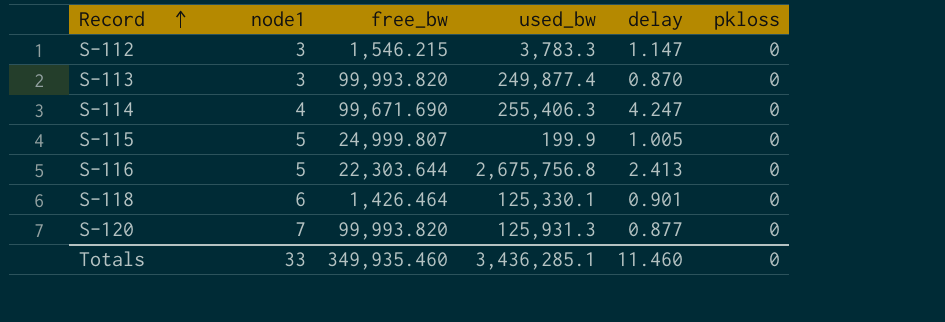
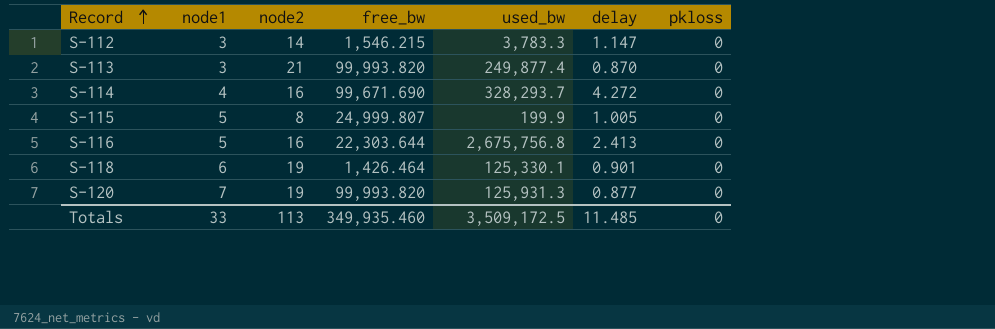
column node2 | position: none -> 3
S-114 | used_bw: 255,406.3 -> 328,293.7
S-114 | delay: 4.247 -> 4.272
Totals | used_bw: 3,436,285.1 -> 3,509,172.5
Totals | delay: 11.460 -> 11.485

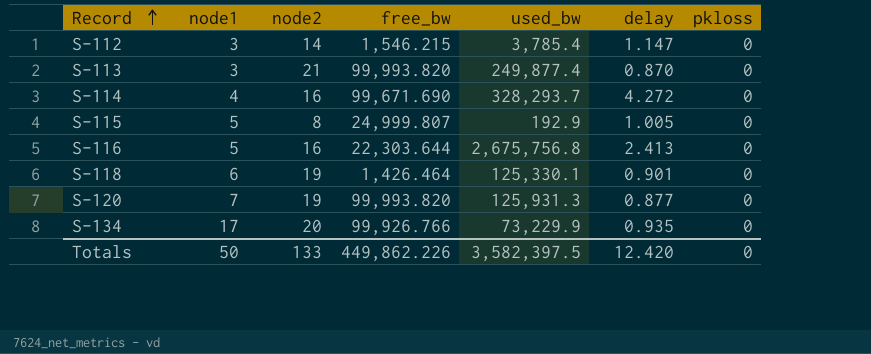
S-112 | used_bw: 3,783.3 -> 3,785.4
S-115 | used_bw: 199.9 -> 192.9
row S-134: none -> 17 | 20 | 99,926.766 | 73,229.9 | 0.935 | 0
Totals | node1: 33 -> 50
Totals | node2: 113 -> 133
Totals | free_bw: 349,935.460 -> 449,862.226
Totals | used_bw: 3,509,172.5 -> 3,582,397.5
Totals | delay: 11.485 -> 12.420

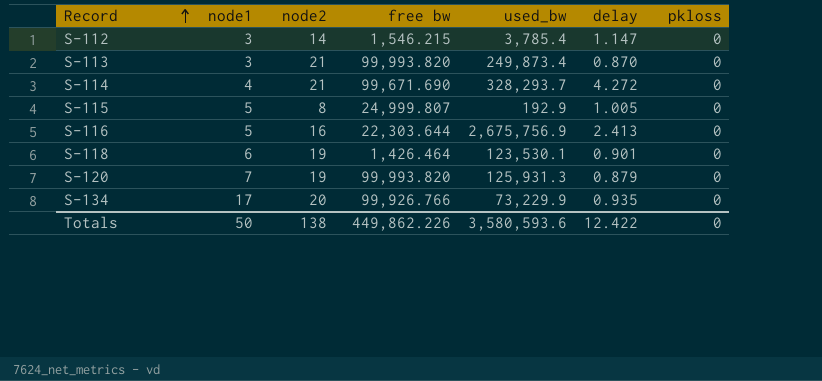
column name: free_bw -> free bw
S-113 | used_bw: 249,877.4 -> 249,873.4
S-114 | node2: 16 -> 21
S-116 | used_bw: 2,675,756.8 -> 2,675,756.9
S-118 | used_bw: 125,330.1 -> 123,530.1
S-120 | delay: 0.877 -> 0.879
Totals | node2: 133 -> 138
Totals | used_bw: 3,582,397.5 -> 3,580,593.6
Totals | delay: 12.420 -> 12.422

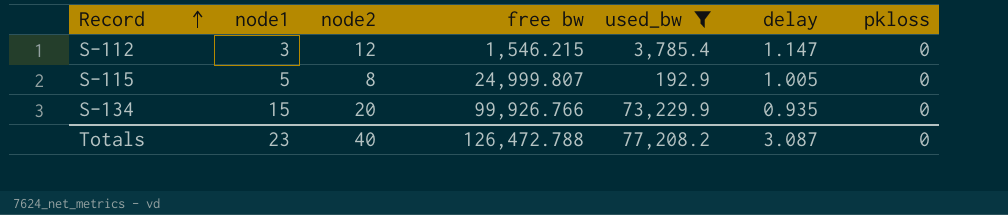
filter: none -> used_bw <= 73,229.9
S-112 | node2: 14 -> 12
S-134 | node1: 17 -> 15
Totals | node1: 50 -> 23
Totals | node2: 138 -> 40
Totals | free bw: 449,862.226 -> 126,472.788
Totals | used_bw: 3,580,593.6 -> 77,208.2
Totals | delay: 12.422 -> 3.087

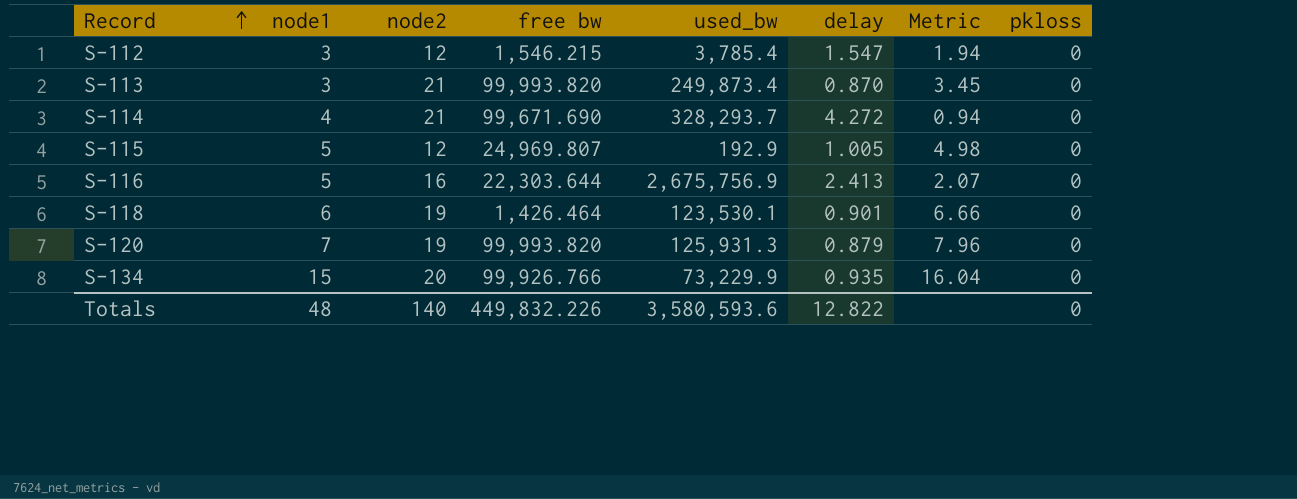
filter: used_bw <= 73,229.9 -> none
column Metric | formula: none -> [node1] / [delay]
S-112 | delay: 1.147 -> 1.547
S-115 | node2: 8 -> 12
S-115 | free bw: 24,999.807 -> 24,969.807
Totals | node1: 23 -> 48
Totals | node2: 40 -> 140
Totals | free bw: 126,472.788 -> 449,832.226
Totals | used_bw: 77,208.2 -> 3,580,593.6
Totals | delay: 3.087 -> 12.822

